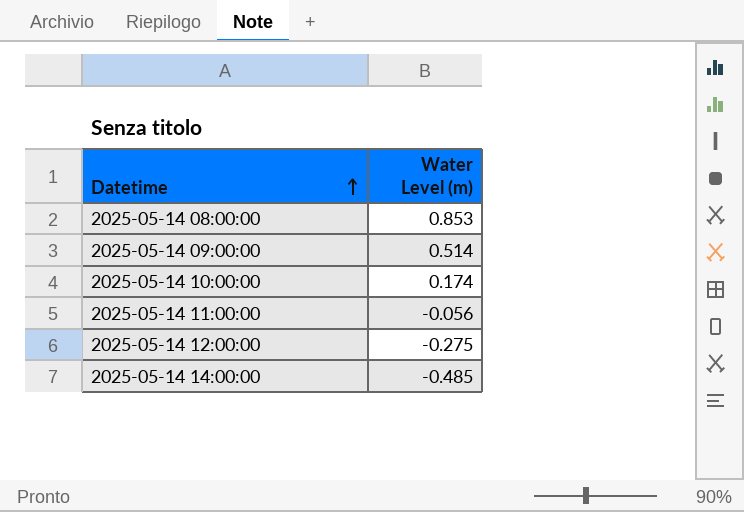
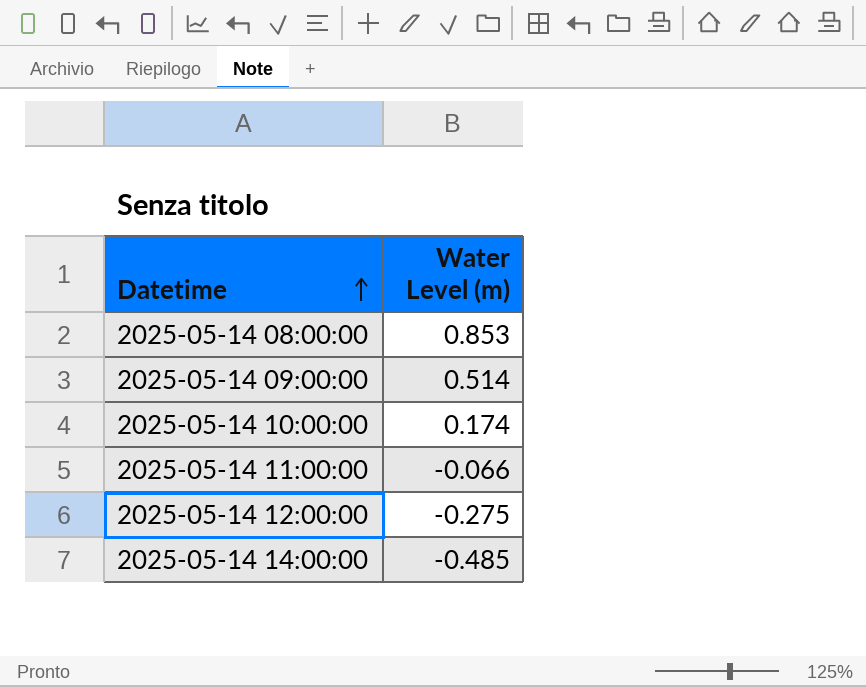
2025-05-14 11:00:00 | Water Level (m): -0.056 -> -0.066

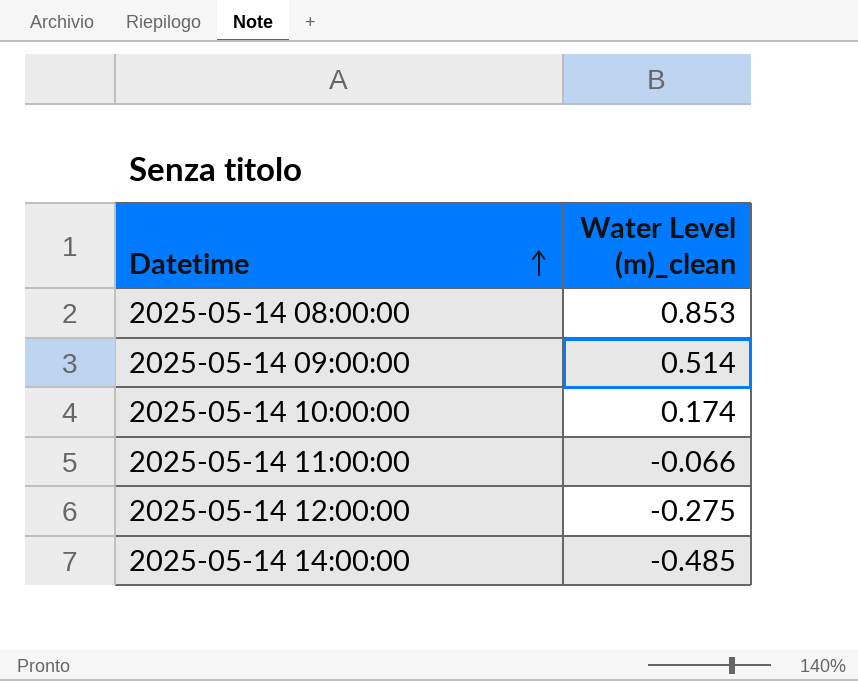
column name: Water Level (m) -> Water Level (m)_clean

